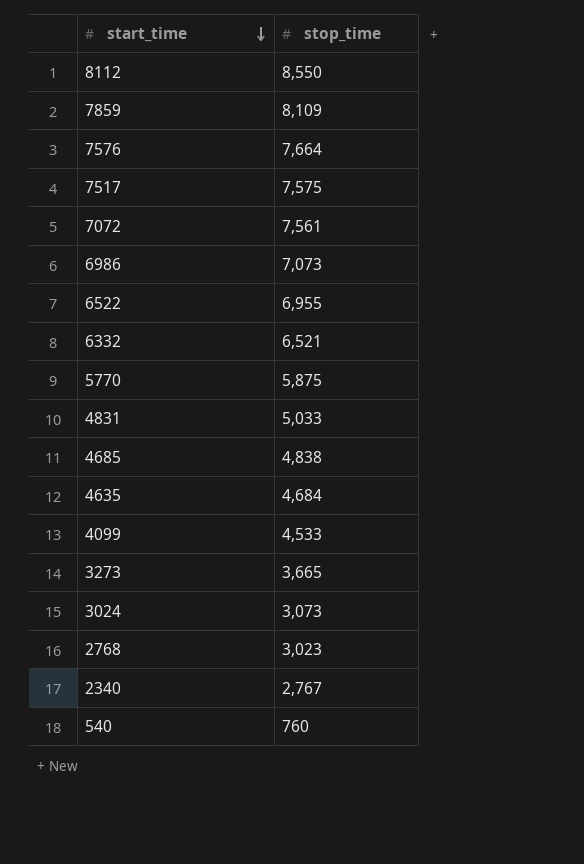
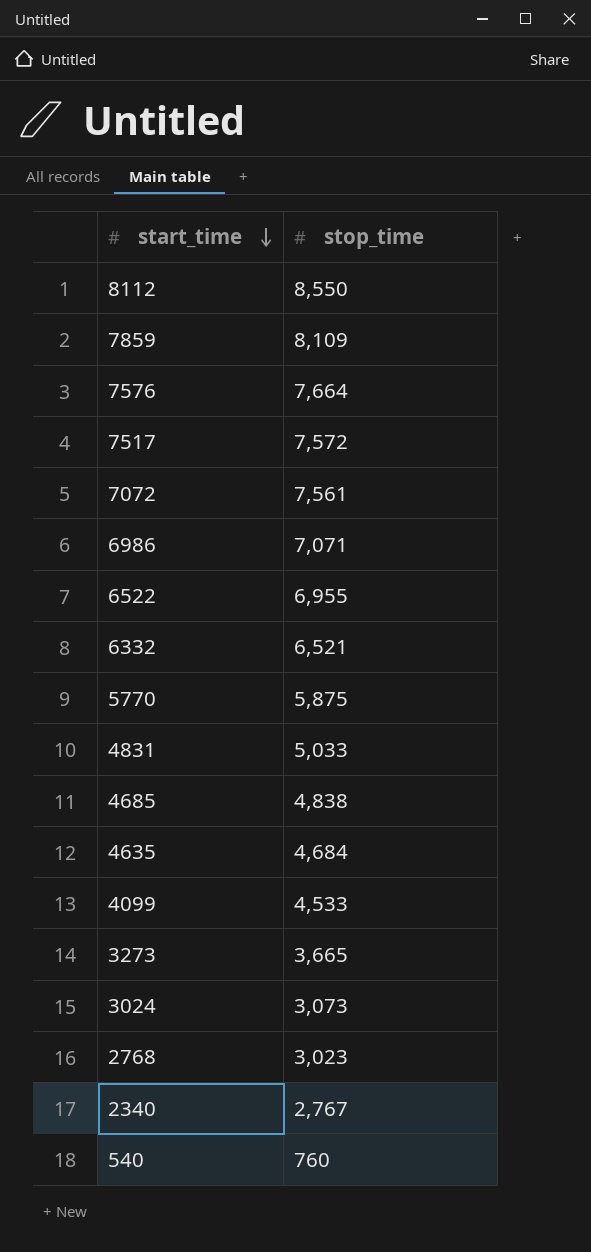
7517 | stop_time: 7,575 -> 7,572
6986 | stop_time: 7,073 -> 7,071

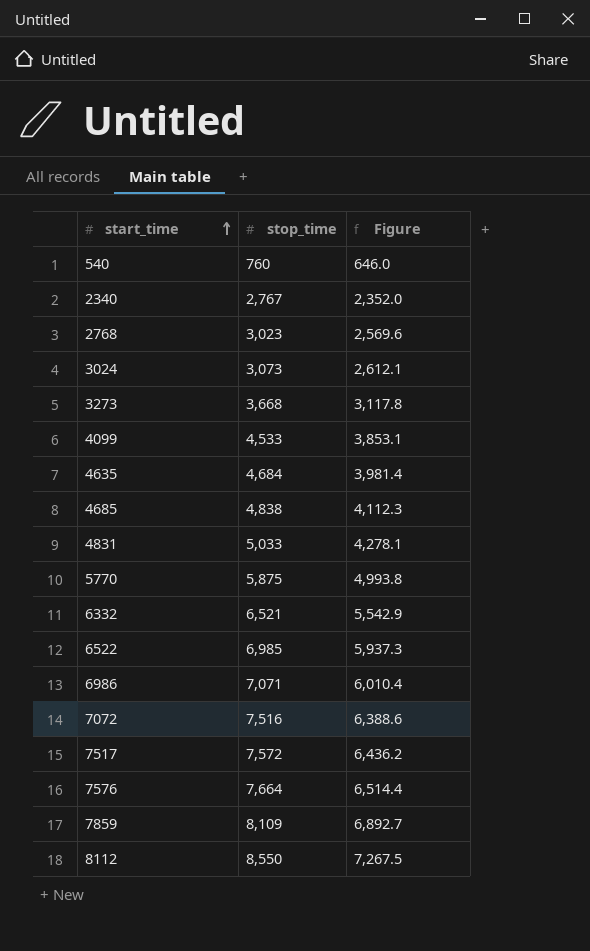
row order: start_time descending -> start_time ascending
column Figure | formula: none -> [stop_time] * 0.85
3273 | stop_time: 3,665 -> 3,668
6522 | stop_time: 6,955 -> 6,985
7072 | stop_time: 7,561 -> 7,516

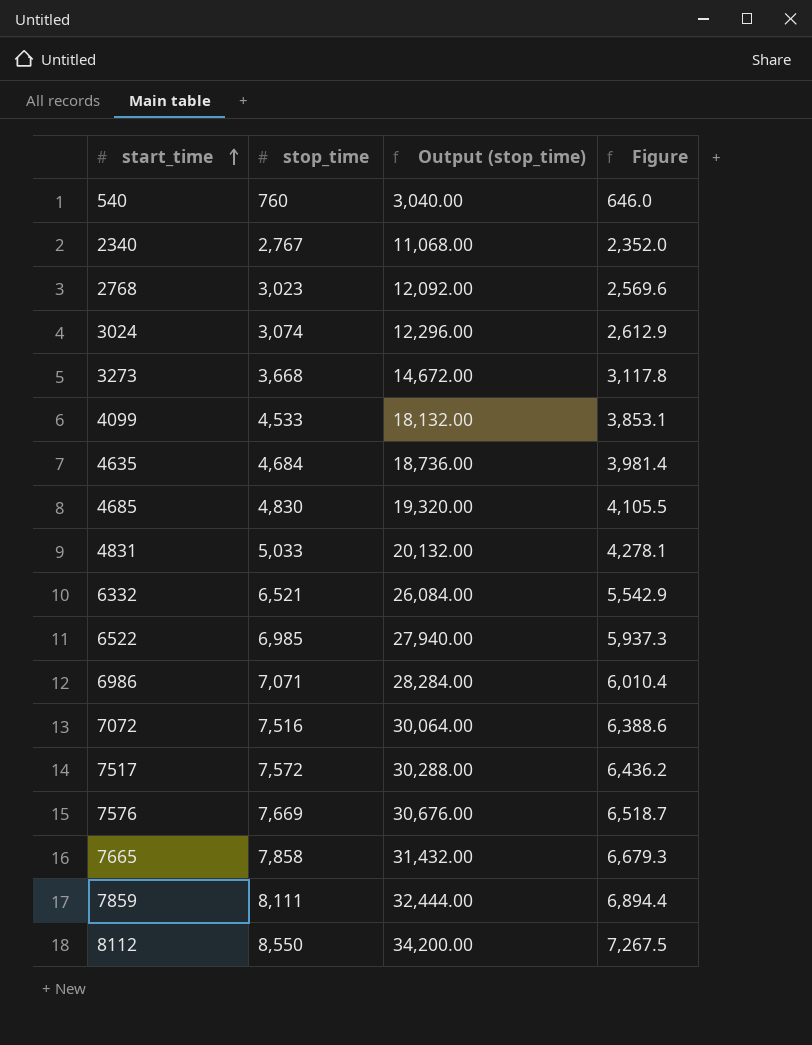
column Output (stop_time) | formula: none -> [stop_time] * 4
row 5770: 5,875 | 4,993.8 -> none
3024 | stop_time: 3,073 -> 3,074
3024 | Figure: 2,612.1 -> 2,612.9
4685 | stop_time: 4,838 -> 4,830
4685 | Figure: 4,112.3 -> 4,105.5
7576 | stop_time: 7,664 -> 7,669
7576 | Figure: 6,514.4 -> 6,518.7
row 7665: none -> 7,858 | 31,432.00 | 6,679.3
7859 | stop_time: 8,109 -> 8,111
7859 | Figure: 6,892.7 -> 6,894.4

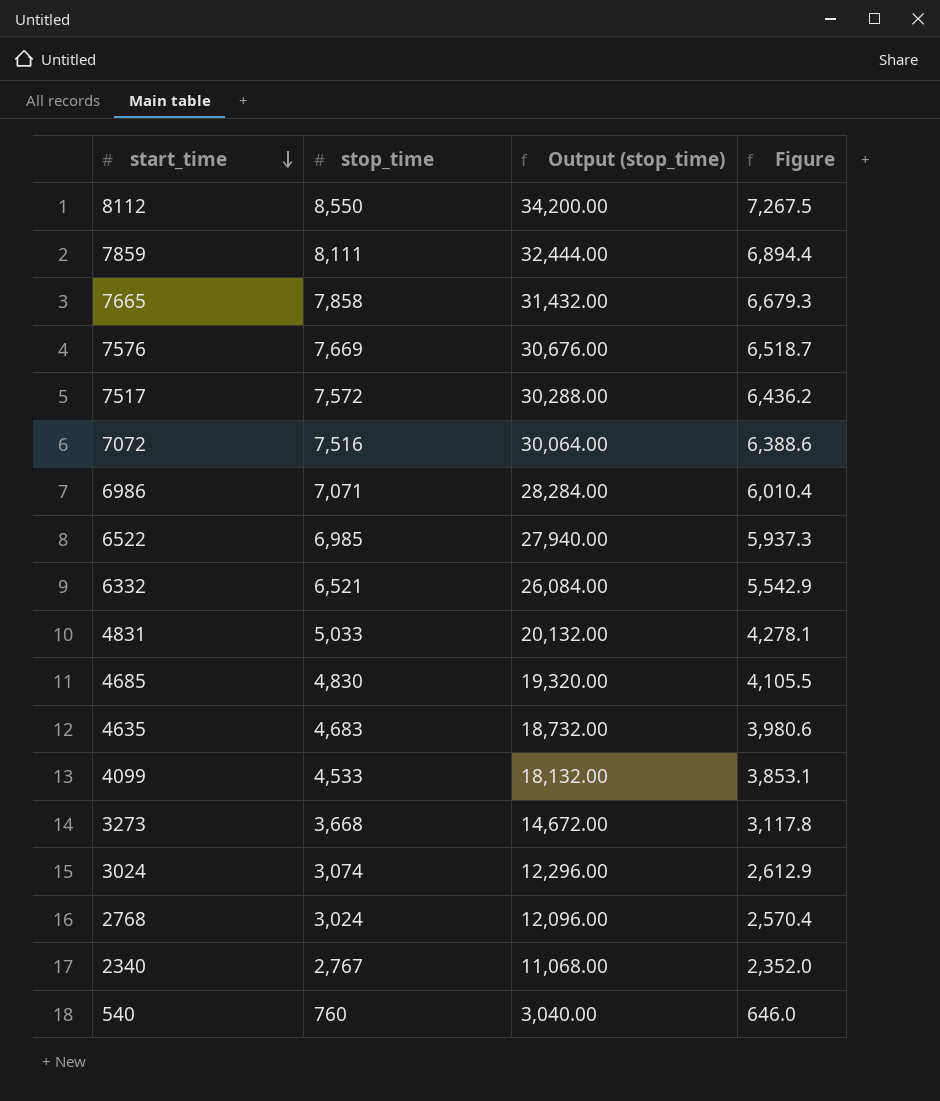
row order: start_time ascending -> start_time descending
4635 | stop_time: 4,684 -> 4,683
4635 | Output (stop_time): 18,736.00 -> 18,732.00
4635 | Figure: 3,981.4 -> 3,980.6
2768 | stop_time: 3,023 -> 3,024
2768 | Output (stop_time): 12,092.00 -> 12,096.00
2768 | Figure: 2,569.6 -> 2,570.4

